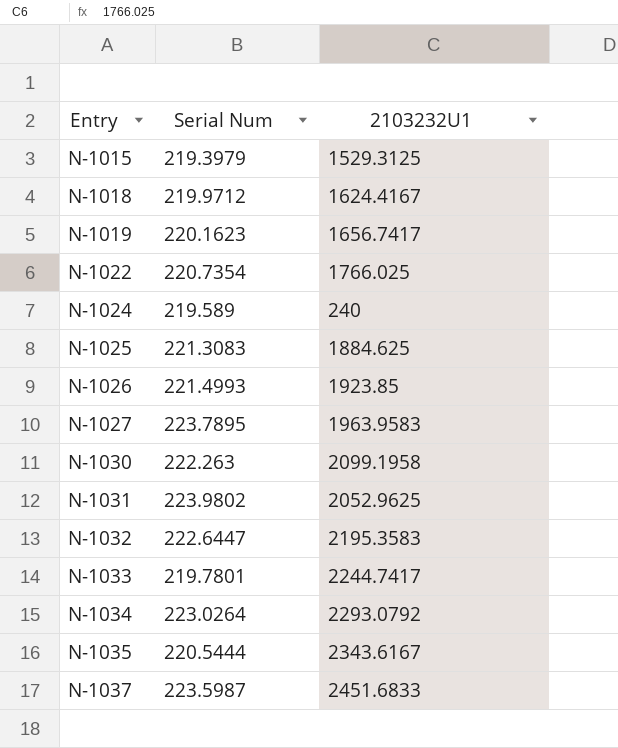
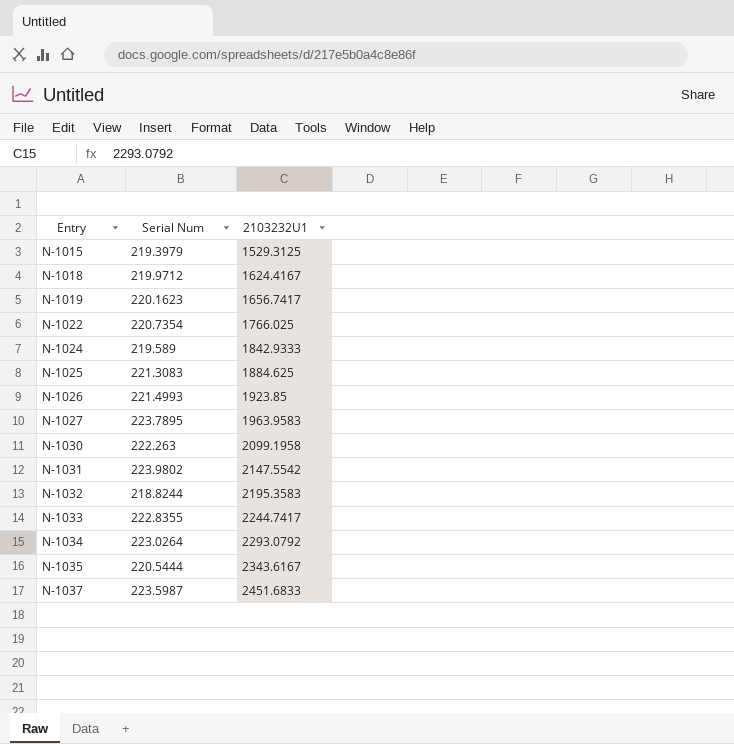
N-1024 | 2103232U1: 240 -> 1842.9333
N-1031 | 2103232U1: 2052.9625 -> 2147.5542
N-1032 | Serial Num: 222.6447 -> 218.8244
N-1033 | Serial Num: 219.7801 -> 222.8355

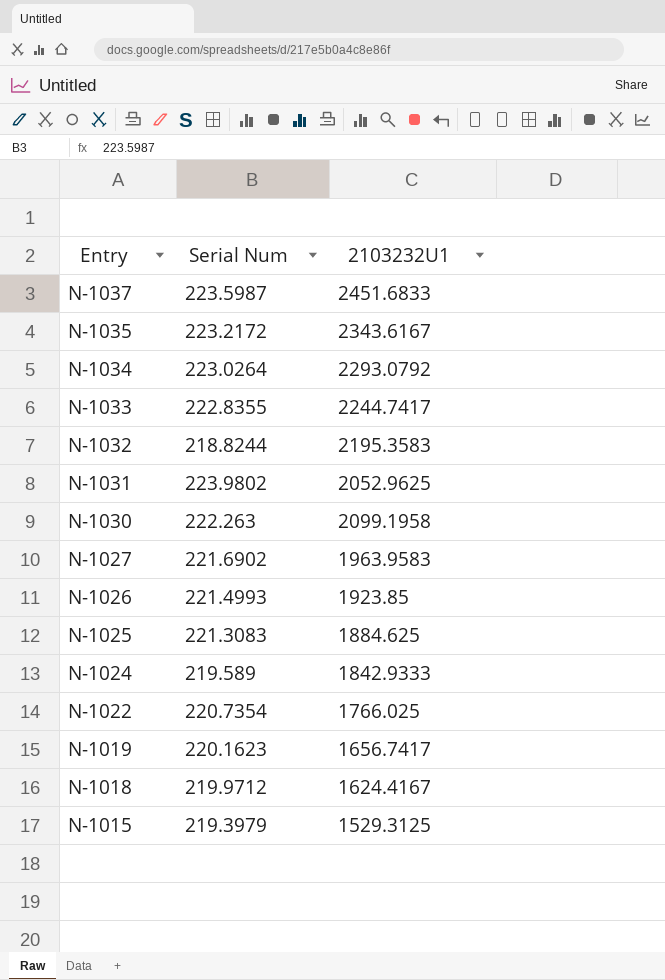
row order: Entry ascending -> Entry descending
N-1035 | Serial Num: 220.5444 -> 223.2172
N-1031 | 2103232U1: 2147.5542 -> 2052.9625
N-1027 | Serial Num: 223.7895 -> 221.6902

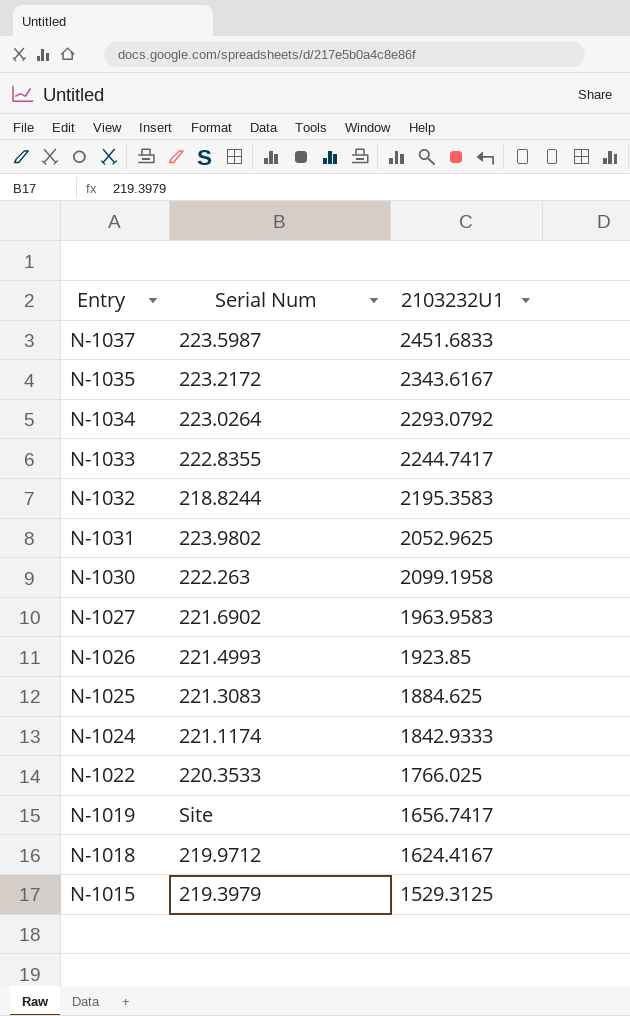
N-1024 | Serial Num: 219.589 -> 221.1174
N-1022 | Serial Num: 220.7354 -> 220.3533
N-1019 | Serial Num: 220.1623 -> Site

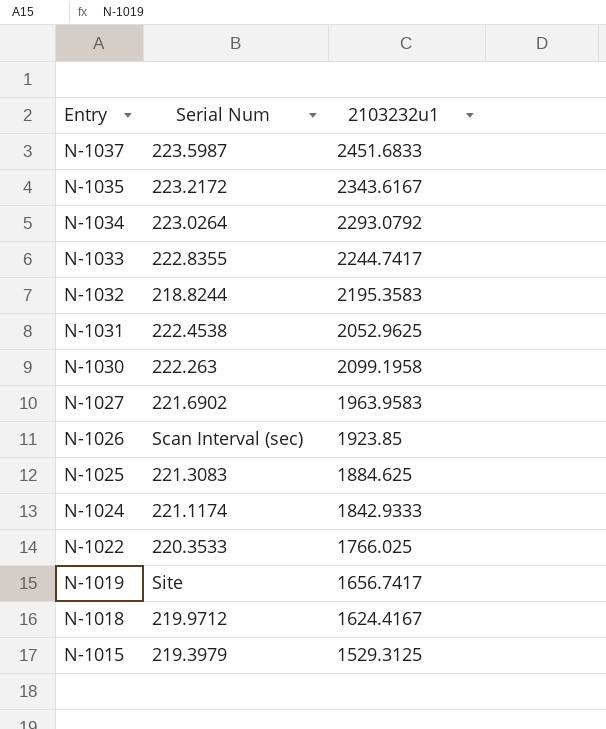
column name: 2103232U1 -> 2103232u1
N-1031 | Serial Num: 223.9802 -> 222.4538
N-1026 | Serial Num: 221.4993 -> Scan Interval (sec)

